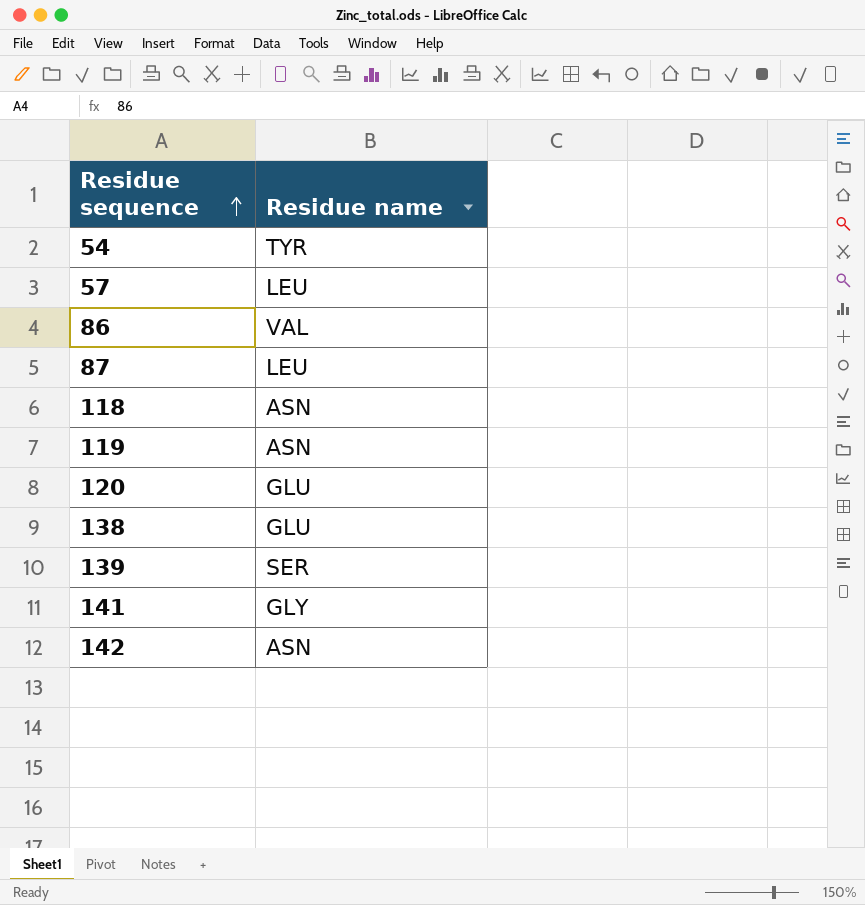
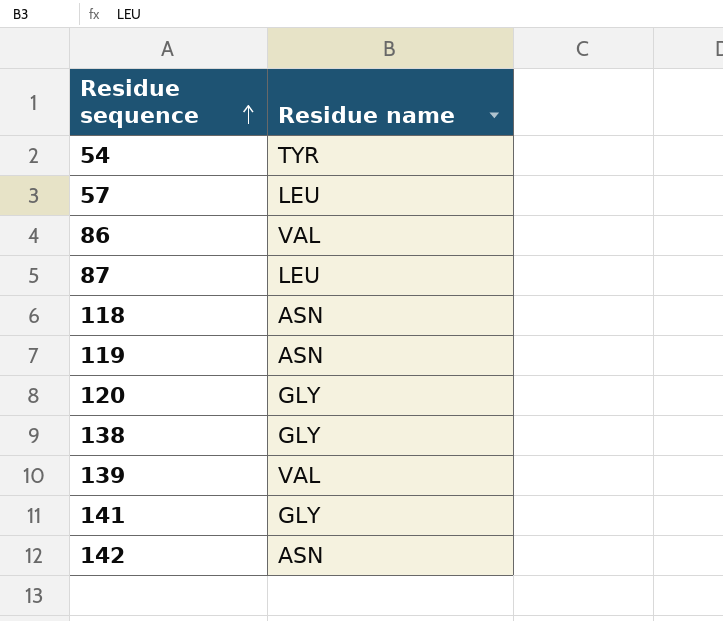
120 | Residue name: GLU -> GLY
138 | Residue name: GLU -> GLY
139 | Residue name: SER -> VAL

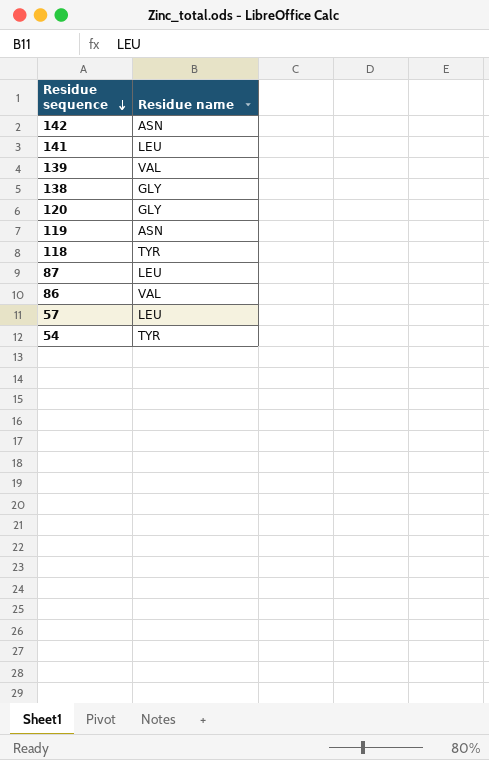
row order: Residue sequence ascending -> Residue sequence descending
141 | Residue name: GLY -> LEU
118 | Residue name: ASN -> TYR

